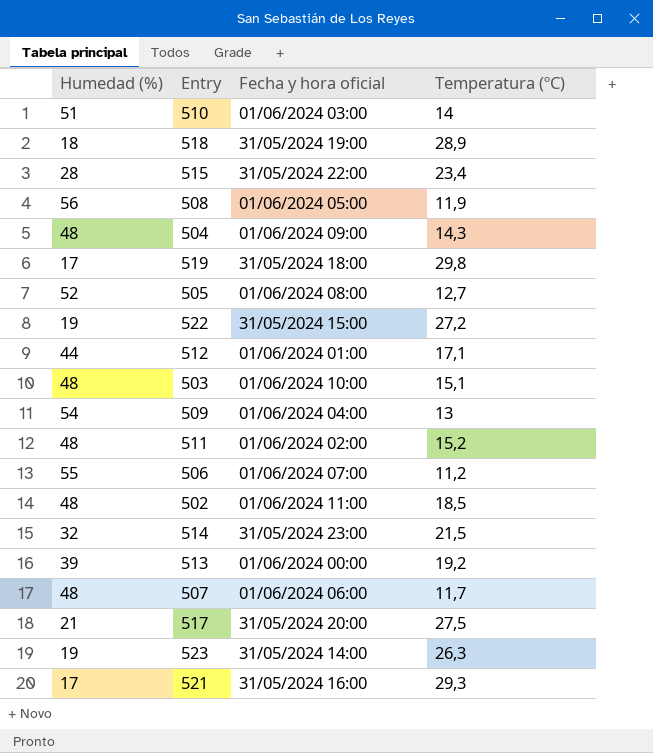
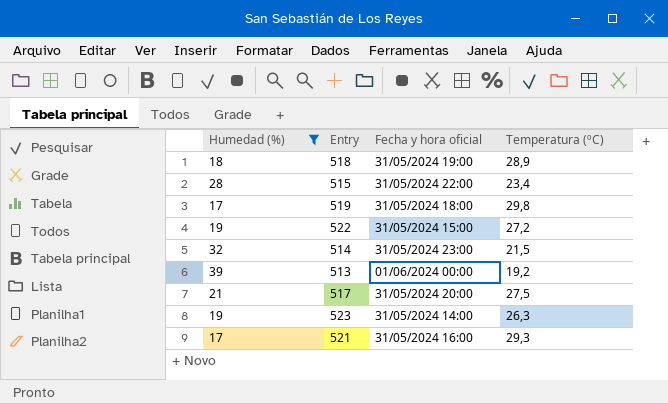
filter: none -> Humedad (%) <= 39

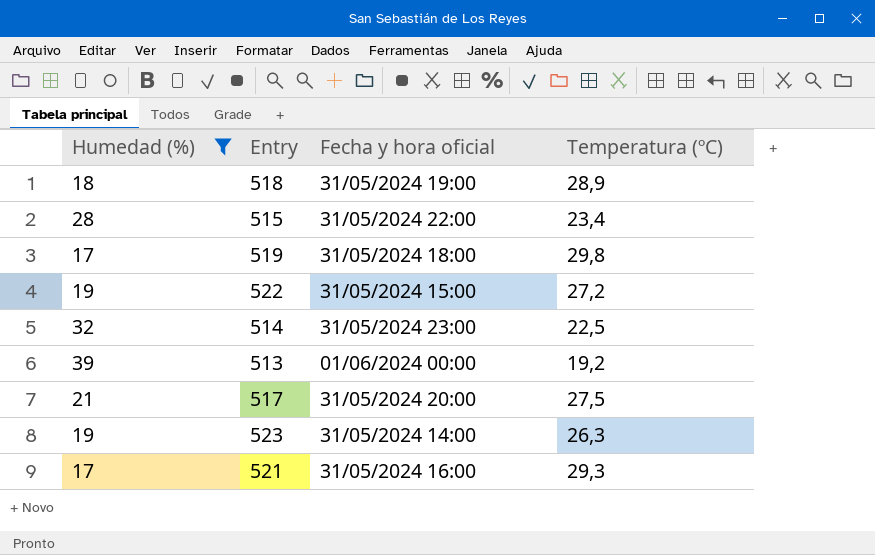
514 | Temperatura (ºC): 21,5 -> 22,5

